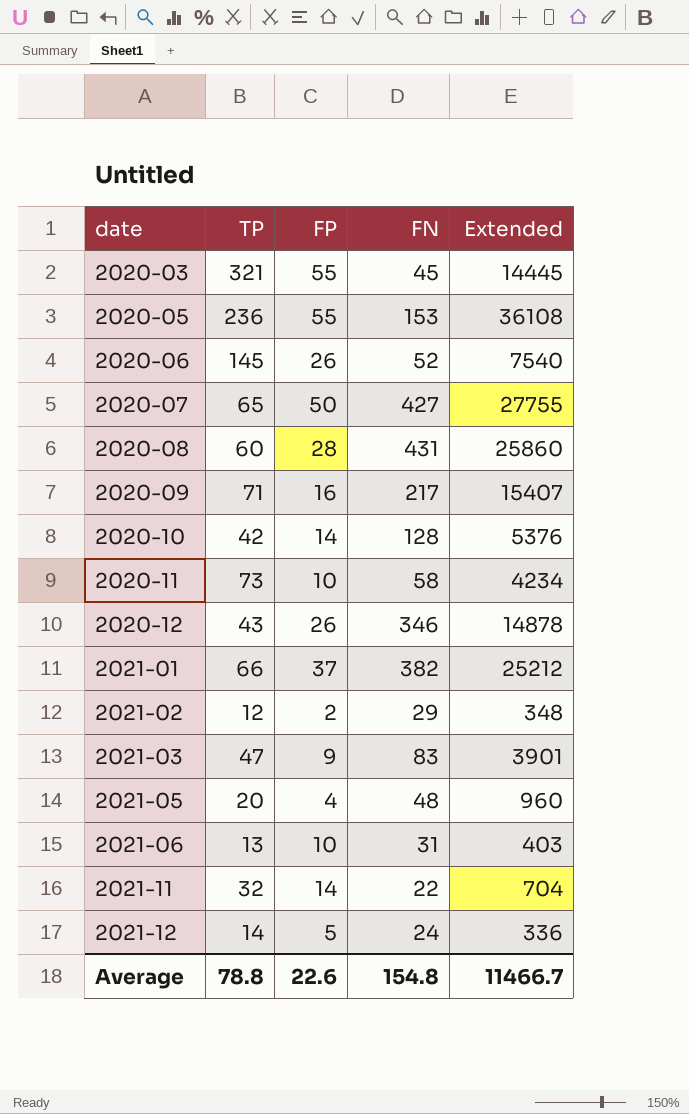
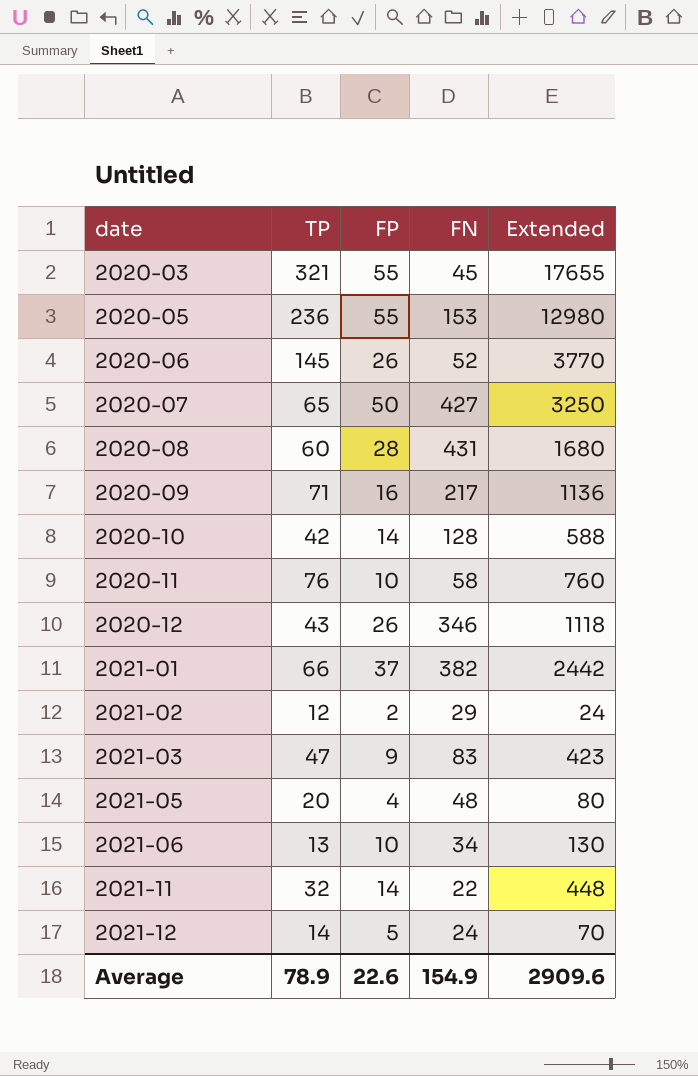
column Extended | formula: [TP] * [FN] -> [TP] * [FP]
2020-11 | TP: 73 -> 76
2021-06 | FN: 31 -> 34
Average | TP: 78.8 -> 78.9
Average | FN: 154.8 -> 154.9
Average | Extended: 11466.7 -> 2909.6

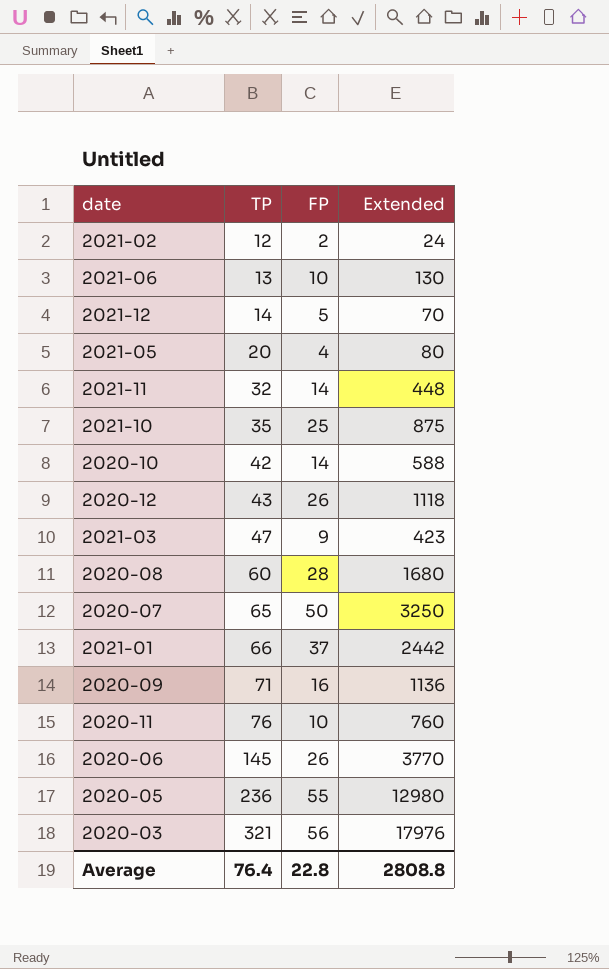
row order: date ascending -> TP ascending
column FN | position: 4 -> none
row 2021-10: none -> 35 | 25 | 875
2020-03 | FP: 55 -> 56
2020-03 | Extended: 17655 -> 17976
Average | TP: 78.9 -> 76.4
Average | FP: 22.6 -> 22.8
Average | Extended: 2909.6 -> 2808.8

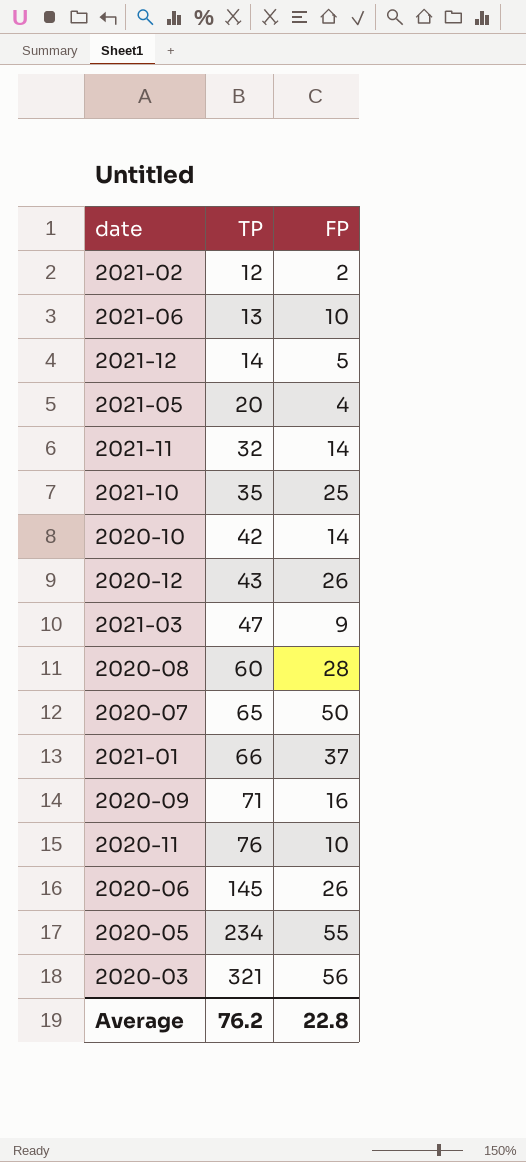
column Extended | formula: [TP] * [FP] -> none
2020-05 | TP: 236 -> 234
Average | TP: 76.4 -> 76.2

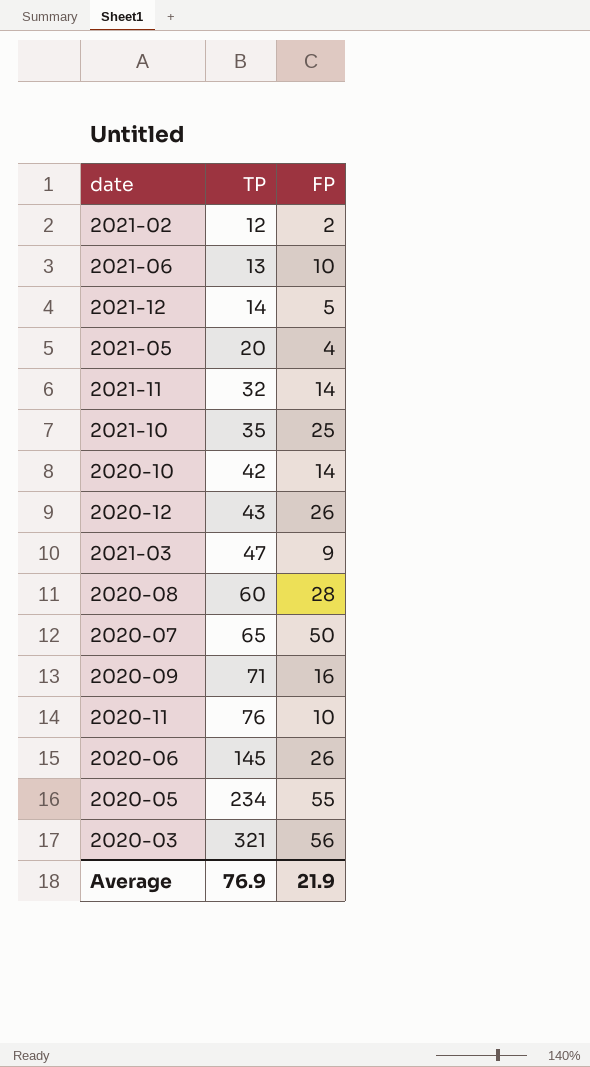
row 2021-01: 66 | 37 -> none
Average | TP: 76.2 -> 76.9
Average | FP: 22.8 -> 21.9

